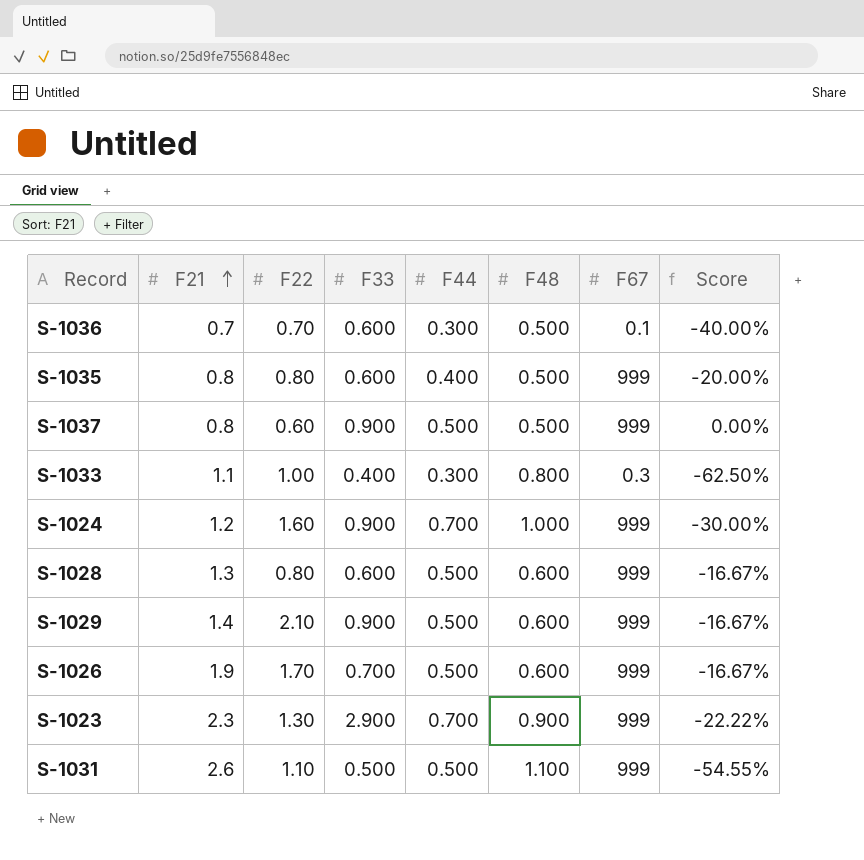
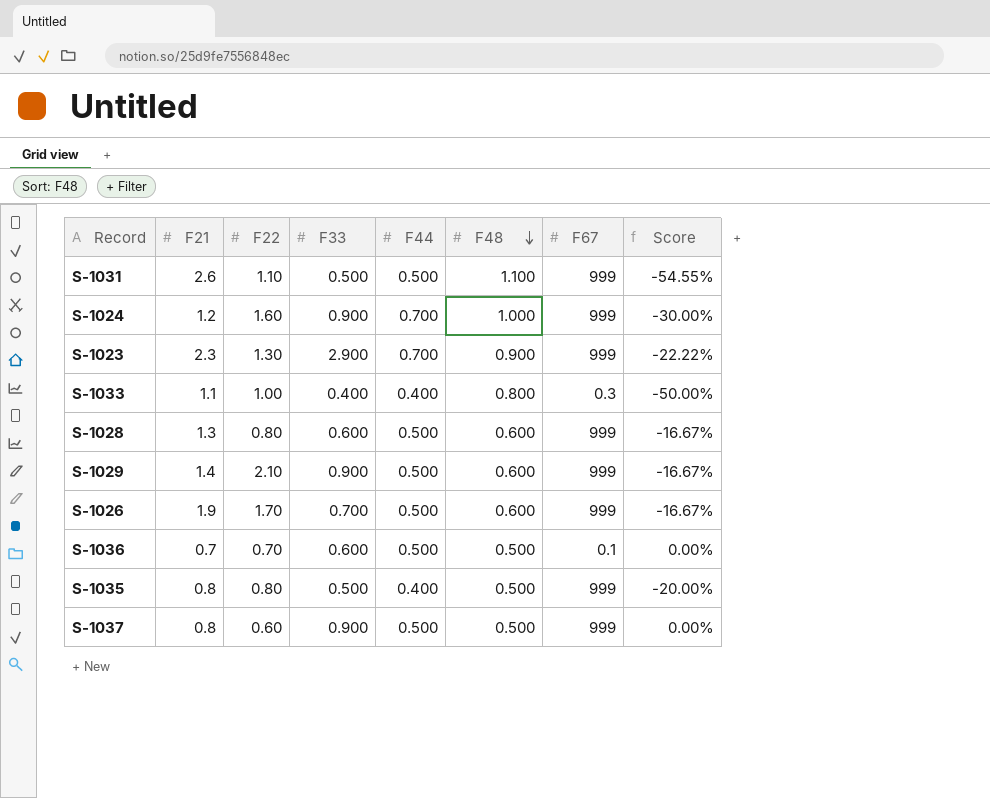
row order: F21 ascending -> F48 descending
S-1033 | F44: 0.300 -> 0.400
S-1033 | Score: -62.50% -> -50.00%
S-1036 | F44: 0.300 -> 0.500
S-1036 | Score: -40.00% -> 0.00%
S-1035 | F33: 0.600 -> 0.500

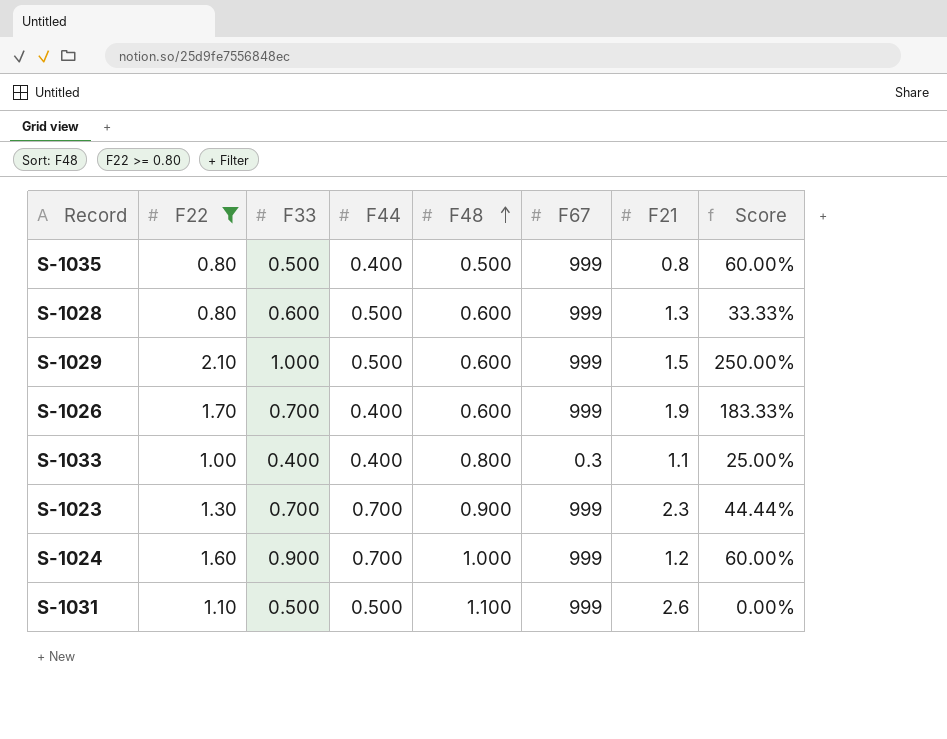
filter: none -> F22 >= 0.80
row order: F48 descending -> F48 ascending
column F21 | position: 2 -> 7
column Score | formula: ([F44] - [F48]) / [F48] -> ([F22] - [F48]) / [F48]
S-1029 | F33: 0.900 -> 1.000
S-1029 | F21: 1.4 -> 1.5
S-1026 | F44: 0.500 -> 0.400
S-1023 | F33: 2.900 -> 0.700

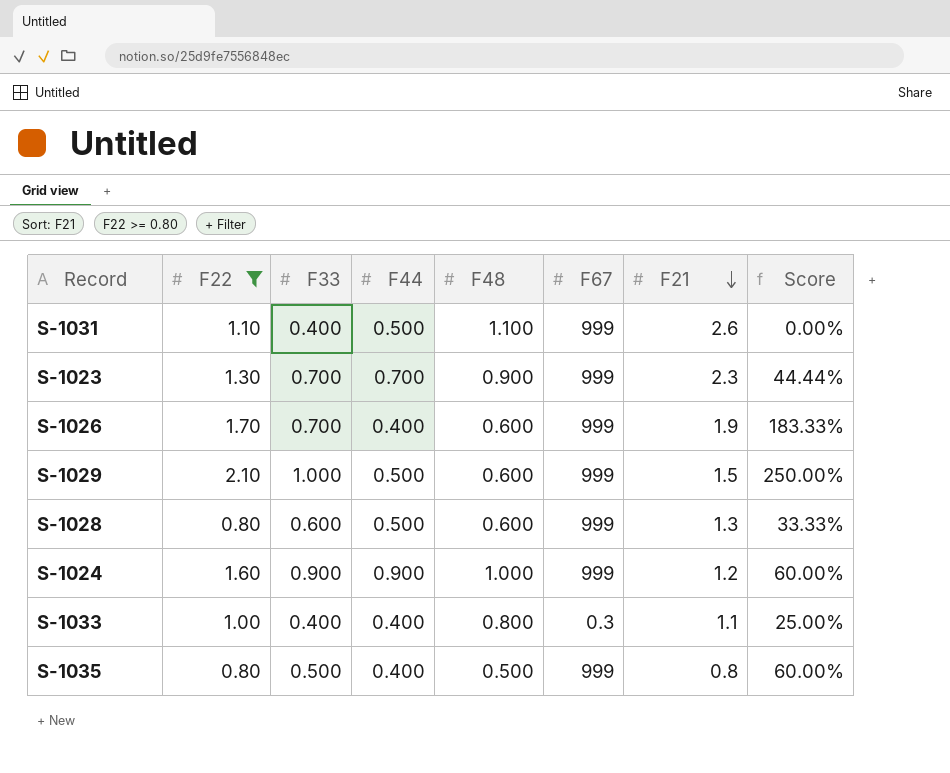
row order: F48 ascending -> F21 descending
S-1031 | F33: 0.500 -> 0.400
S-1024 | F44: 0.700 -> 0.900

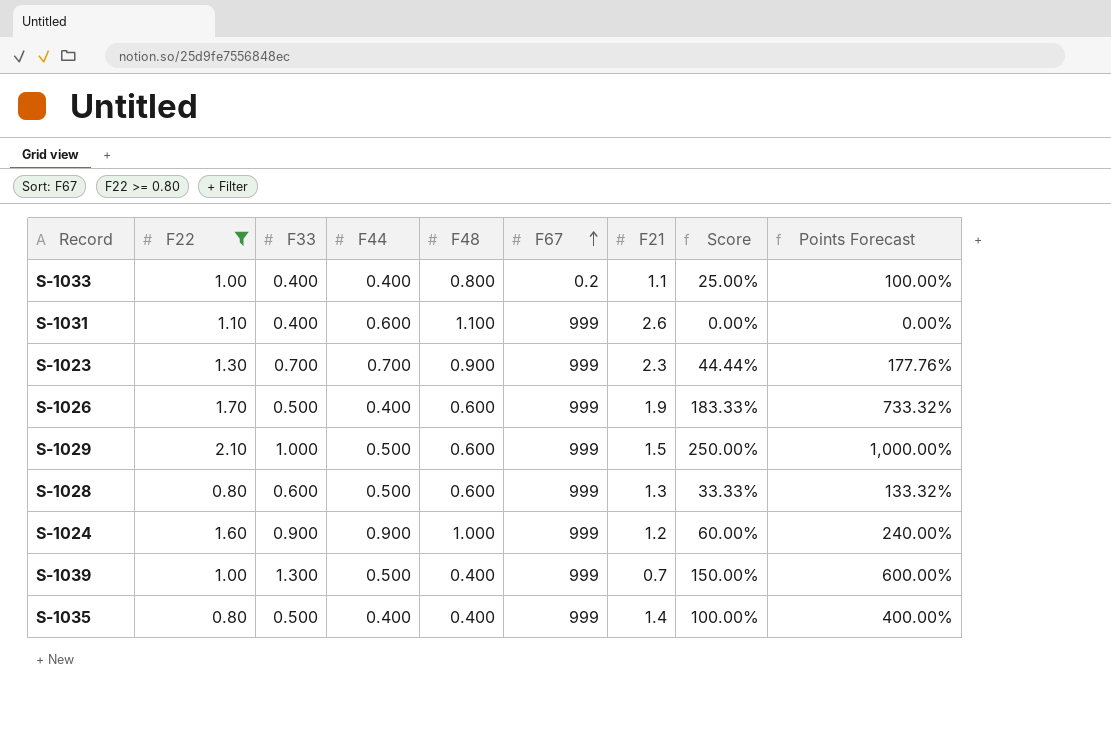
row order: F21 descending -> F67 ascending
column Points Forecast | formula: none -> [Score] * 4
S-1033 | F67: 0.3 -> 0.2
S-1031 | F44: 0.500 -> 0.600
S-1026 | F33: 0.700 -> 0.500
row S-1039: none -> 1.00 | 1.300 | 0.500 | 0.400 | 999 | 0.7 | 150.00% | 600.00%
S-1035 | F48: 0.500 -> 0.400
S-1035 | F21: 0.8 -> 1.4
S-1035 | Score: 60.00% -> 100.00%

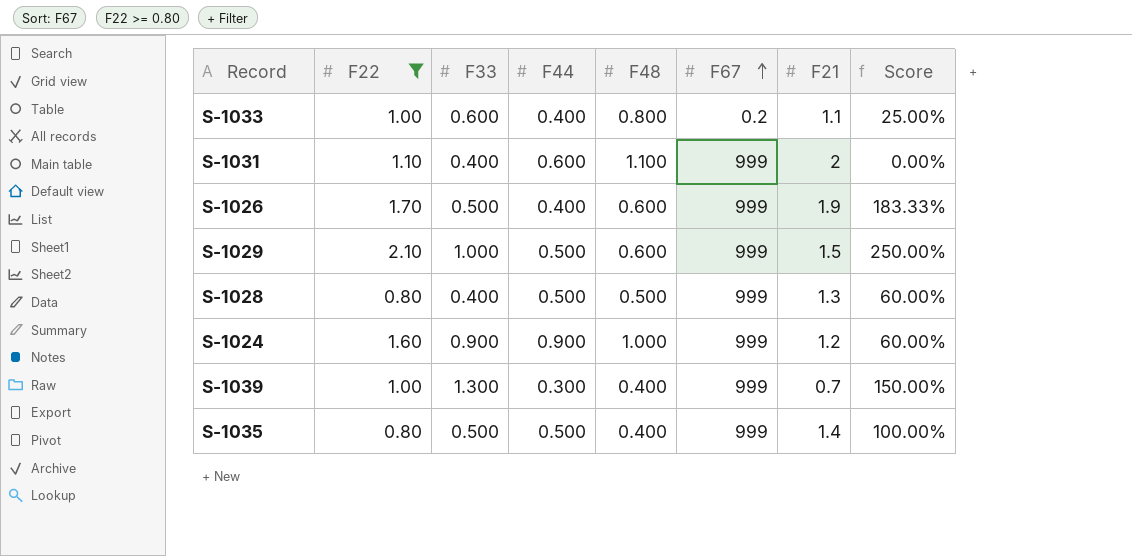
column Points Forecast | formula: [Score] * 4 -> none
row S-1023: 1.30 | 0.700 | 0.700 | 0.900 | 999 | 2.3 | 44.44% | 177.76% -> none
S-1033 | F33: 0.400 -> 0.600
S-1031 | F21: 2.6 -> 2
S-1028 | F33: 0.600 -> 0.400
S-1028 | F48: 0.600 -> 0.500
S-1028 | Score: 33.33% -> 60.00%
S-1039 | F44: 0.500 -> 0.300
S-1035 | F44: 0.400 -> 0.500

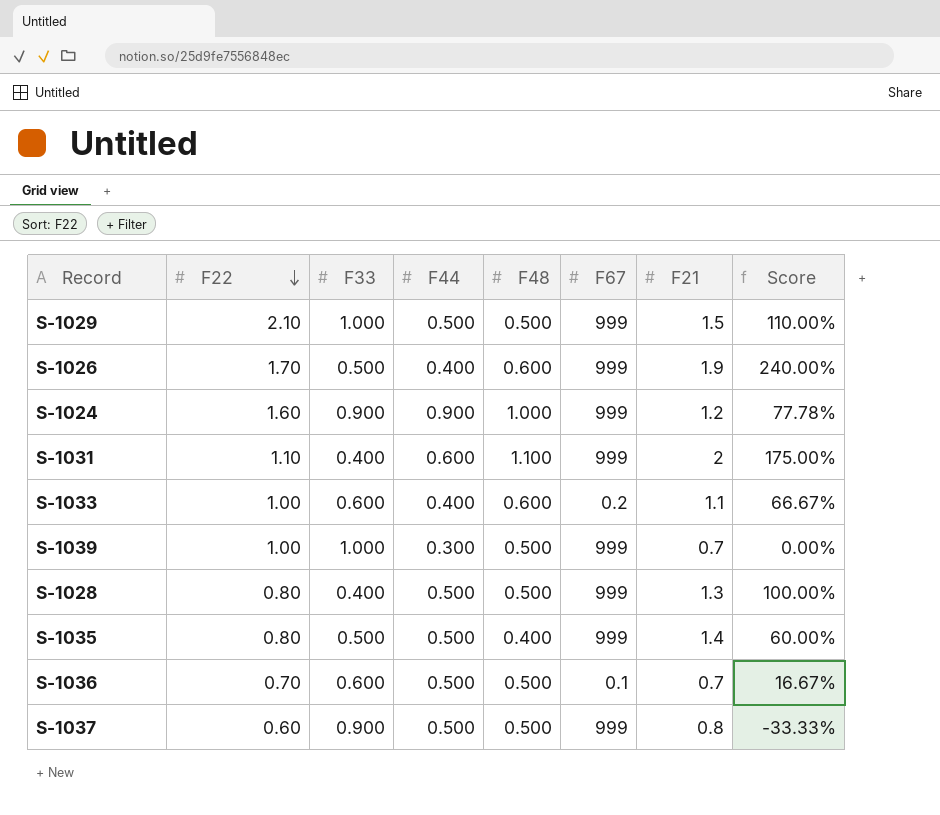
filter: F22 >= 0.80 -> none
row order: F67 ascending -> F22 descending
column Score | formula: ([F22] - [F48]) / [F48] -> ([F22] - [F33]) / [F33]
S-1029 | F48: 0.600 -> 0.500
S-1033 | F48: 0.800 -> 0.600
S-1039 | F33: 1.300 -> 1.000
S-1039 | F48: 0.400 -> 0.500

